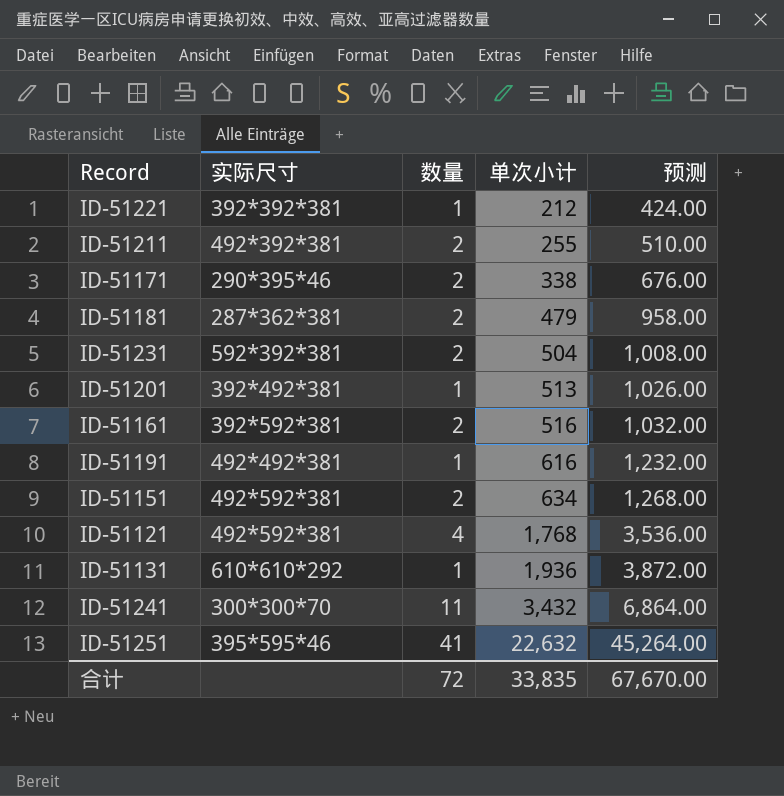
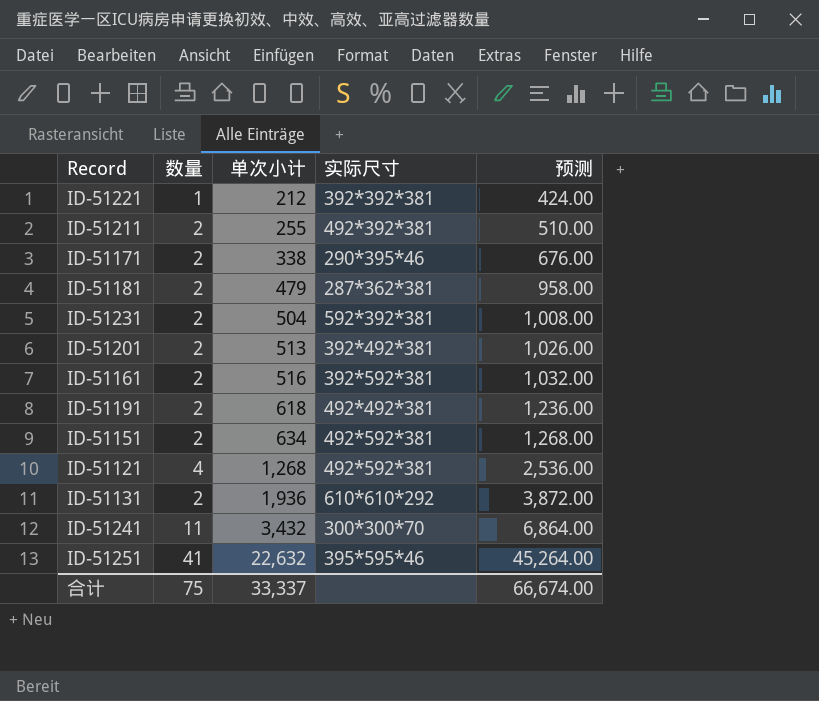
column 实际尺寸 | position: 2 -> 4
ID-51201 | 数量: 1 -> 2
ID-51191 | 数量: 1 -> 2
ID-51191 | 单次小计: 616 -> 618
ID-51191 | 预测: 1,232.00 -> 1,236.00
ID-51121 | 单次小计: 1,768 -> 1,268
ID-51121 | 预测: 3,536.00 -> 2,536.00
ID-51131 | 数量: 1 -> 2
合计 | 数量: 72 -> 75
合计 | 单次小计: 33,835 -> 33,337
合计 | 预测: 67,670.00 -> 66,674.00

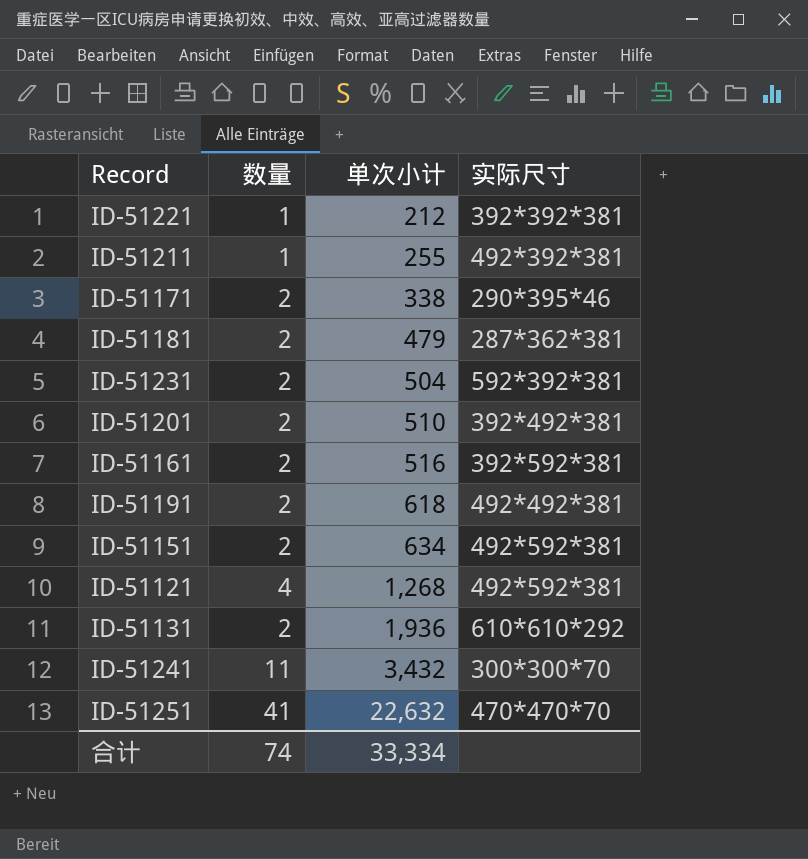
column 预测 | formula: [单次小计] * 2 -> none
ID-51211 | 数量: 2 -> 1
ID-51201 | 单次小计: 513 -> 510
ID-51251 | 实际尺寸: 395*595*46 -> 470*470*70
合计 | 数量: 75 -> 74
合计 | 单次小计: 33,337 -> 33,334

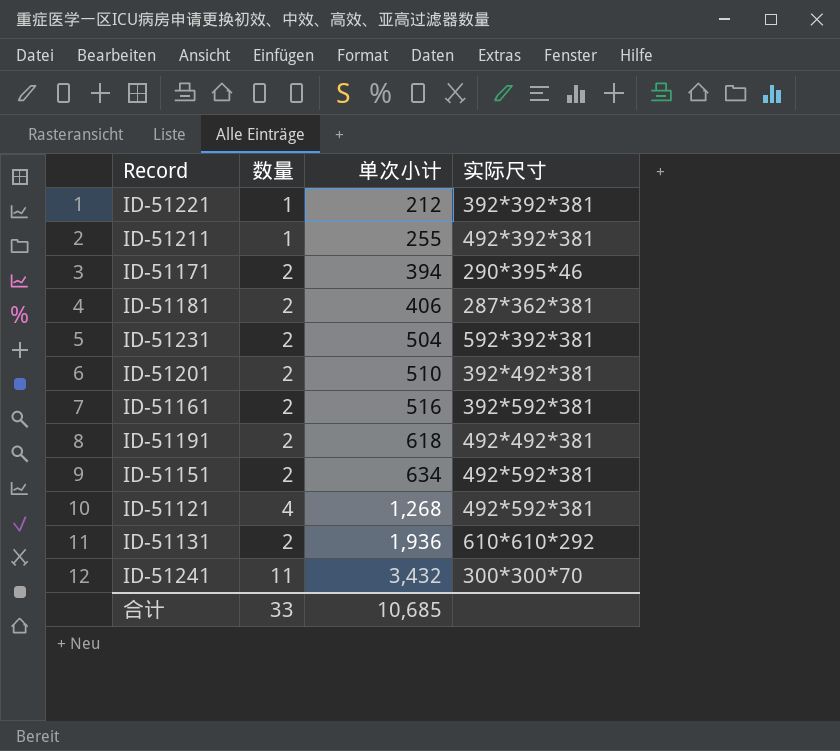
row ID-51251: 41 | 22,632 | 470*470*70 -> none
ID-51171 | 单次小计: 338 -> 394
ID-51181 | 单次小计: 479 -> 406
合计 | 数量: 74 -> 33
合计 | 单次小计: 33,334 -> 10,685

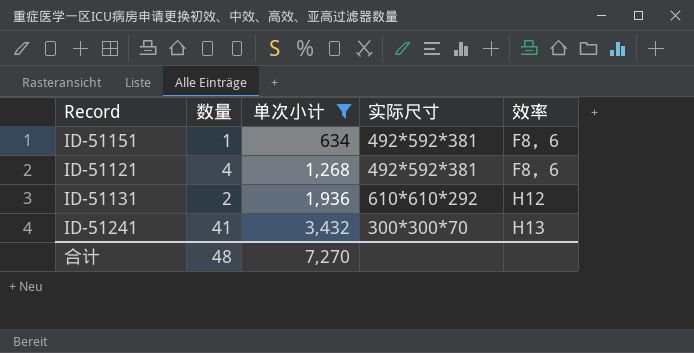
filter: none -> 单次小计 >= 634
column 效率 | position: none -> 5
ID-51151 | 数量: 2 -> 1
ID-51241 | 数量: 11 -> 41
合计 | 数量: 33 -> 48
合计 | 单次小计: 10,685 -> 7,270

